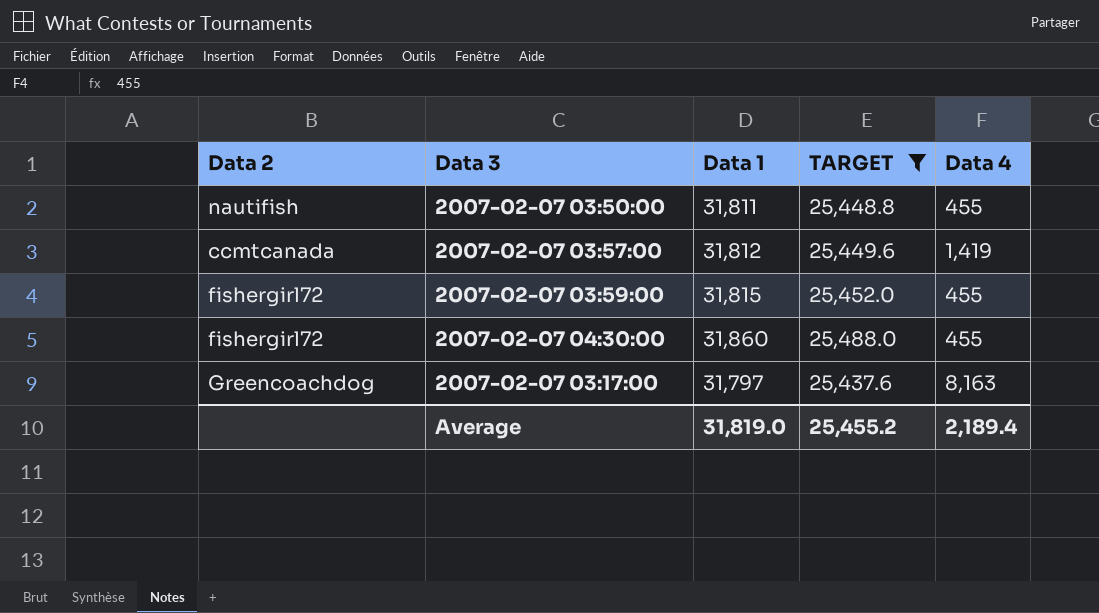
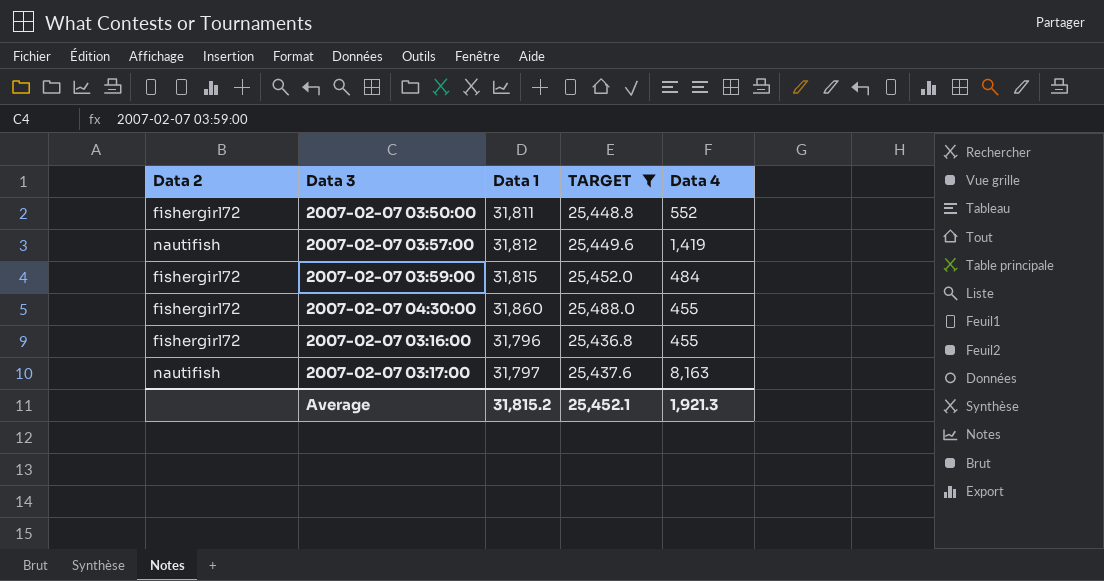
2007-02-07 03:50:00 | Data 2: nautifish -> fishergirl72
2007-02-07 03:50:00 | Data 4: 455 -> 552
2007-02-07 03:57:00 | Data 2: ccmtcanada -> nautifish
2007-02-07 03:59:00 | Data 4: 455 -> 484
row 2007-02-07 03:16:00: none -> fishergirl72 | 31,796 | 25,436.8 | 455
2007-02-07 03:17:00 | Data 2: Greencoachdog -> nautifish
Average | Data 1: 31,819.0 -> 31,815.2
Average | TARGET: 25,455.2 -> 25,452.1
Average | Data 4: 2,189.4 -> 1,921.3

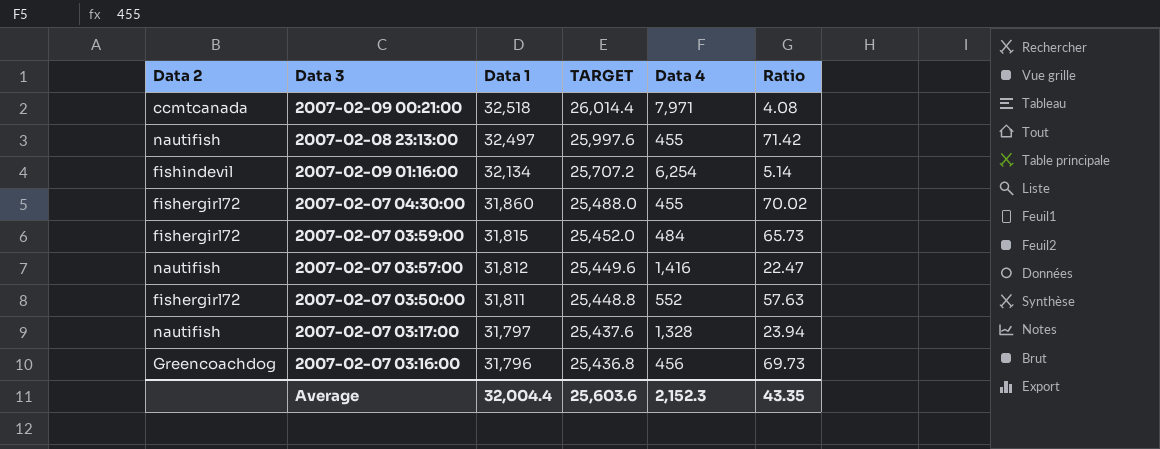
filter: TARGET <= 25,488.0 -> none
row order: none -> Data 1 descending
column Ratio | formula: none -> [Data 1] / [Data 4]
2007-02-07 03:57:00 | Data 4: 1,419 -> 1,416
2007-02-07 03:17:00 | Data 4: 8,163 -> 1,328
2007-02-07 03:16:00 | Data 2: fishergirl72 -> Greencoachdog
2007-02-07 03:16:00 | Data 4: 455 -> 456
Average | Data 1: 31,815.2 -> 32,004.4
Average | TARGET: 25,452.1 -> 25,603.6
Average | Data 4: 1,921.3 -> 2,152.3

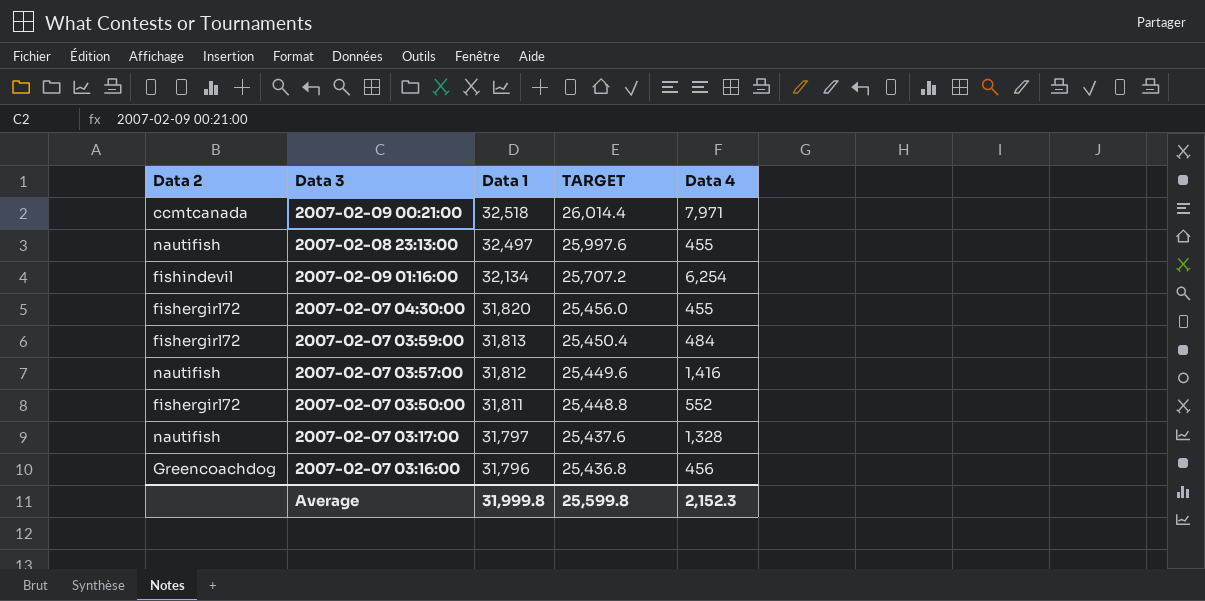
column Ratio | formula: [Data 1] / [Data 4] -> none
2007-02-07 04:30:00 | Data 1: 31,860 -> 31,820
2007-02-07 04:30:00 | TARGET: 25,488.0 -> 25,456.0
2007-02-07 03:59:00 | Data 1: 31,815 -> 31,813
2007-02-07 03:59:00 | TARGET: 25,452.0 -> 25,450.4
Average | Data 1: 32,004.4 -> 31,999.8
Average | TARGET: 25,603.6 -> 25,599.8

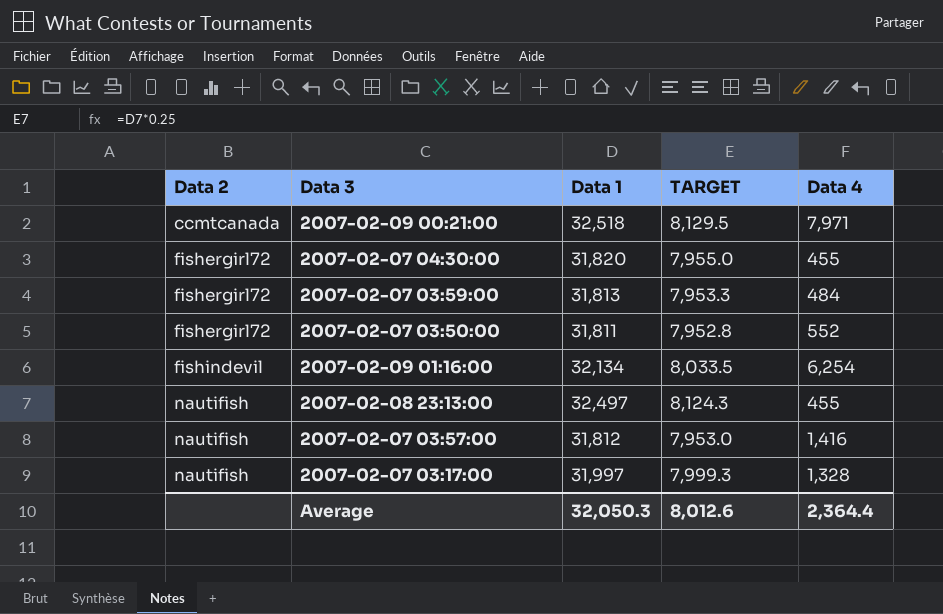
row order: Data 1 descending -> Data 2 ascending
column TARGET | formula: [Data 1] * 0.8 -> [Data 1] * 0.25
row 2007-02-07 03:16:00: Greencoachdog | 31,796 | 25,436.8 | 456 -> none
2007-02-07 03:17:00 | Data 1: 31,797 -> 31,997
Average | Data 1: 31,999.8 -> 32,050.3
Average | TARGET: 25,599.8 -> 8,012.6
Average | Data 4: 2,152.3 -> 2,364.4

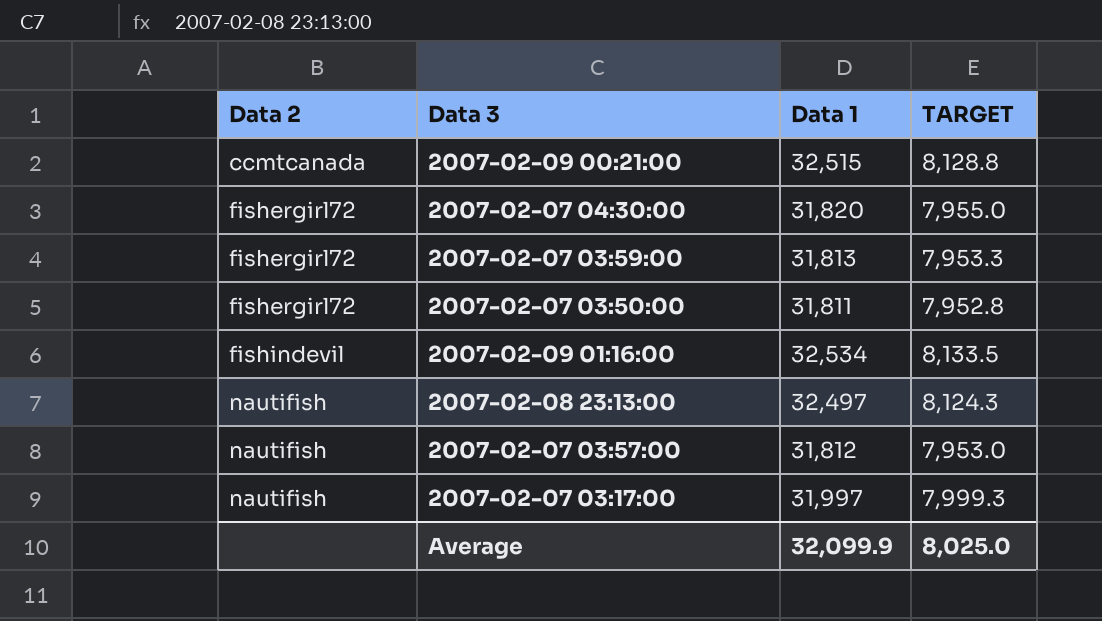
column Data 4 | position: 5 -> none
2007-02-09 00:21:00 | Data 1: 32,518 -> 32,515
2007-02-09 00:21:00 | TARGET: 8,129.5 -> 8,128.8
2007-02-09 01:16:00 | Data 1: 32,134 -> 32,534
2007-02-09 01:16:00 | TARGET: 8,033.5 -> 8,133.5
Average | Data 1: 32,050.3 -> 32,099.9
Average | TARGET: 8,012.6 -> 8,025.0

